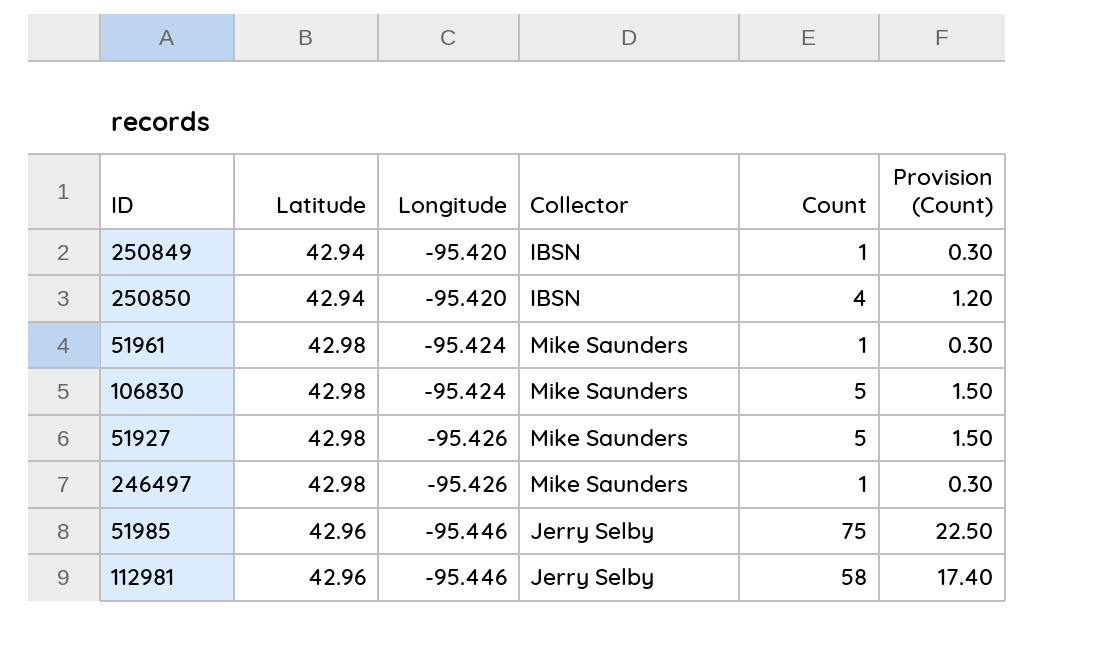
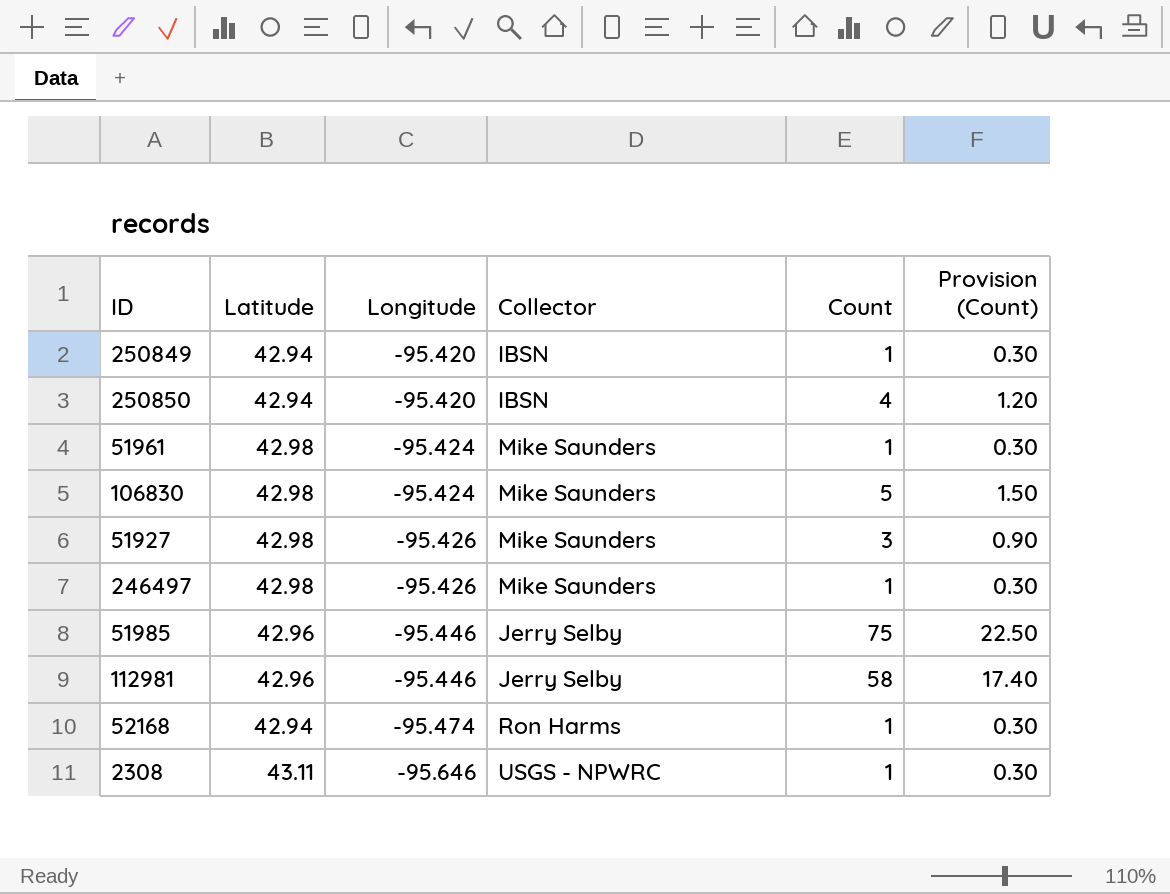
51927 | Count: 5 -> 3
51927 | Provision (Count): 1.50 -> 0.90
row 52168: none -> 42.94 | -95.474 | Ron Harms | 1 | 0.30
row 2308: none -> 43.11 | -95.646 | USGS - NPWRC | 1 | 0.30

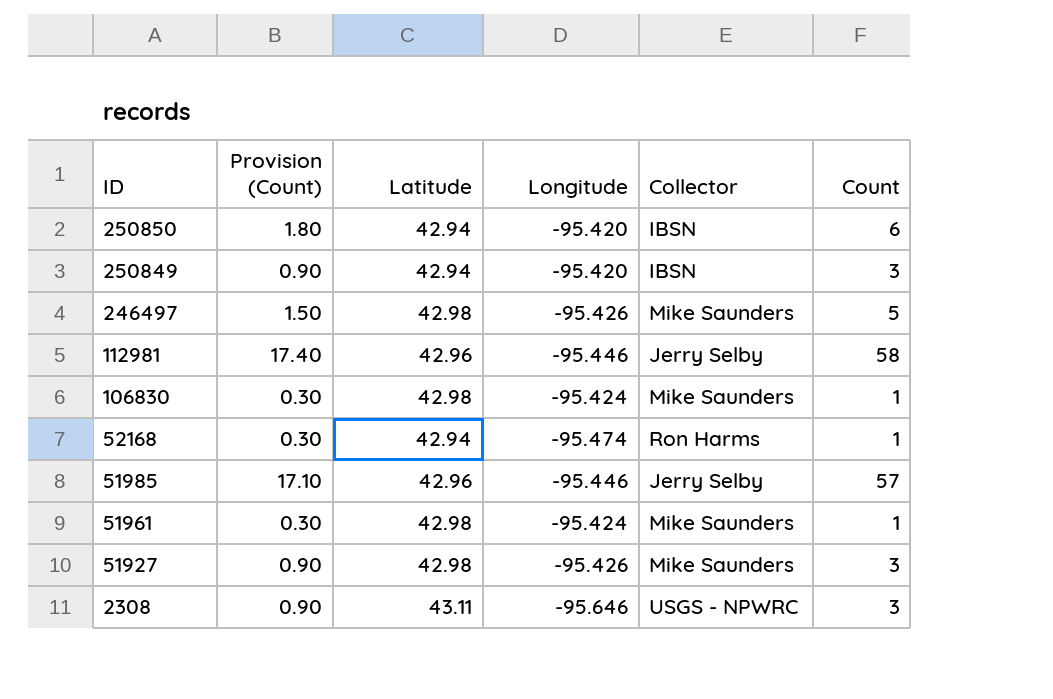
row order: Longitude descending -> ID descending
column Provision (Count) | position: 6 -> 2
250850 | Provision (Count): 1.20 -> 1.80
250850 | Count: 4 -> 6
250849 | Provision (Count): 0.30 -> 0.90
250849 | Count: 1 -> 3
246497 | Provision (Count): 0.30 -> 1.50
246497 | Count: 1 -> 5
106830 | Provision (Count): 1.50 -> 0.30
106830 | Count: 5 -> 1
51985 | Provision (Count): 22.50 -> 17.10
51985 | Count: 75 -> 57
2308 | Provision (Count): 0.30 -> 0.90
2308 | Count: 1 -> 3

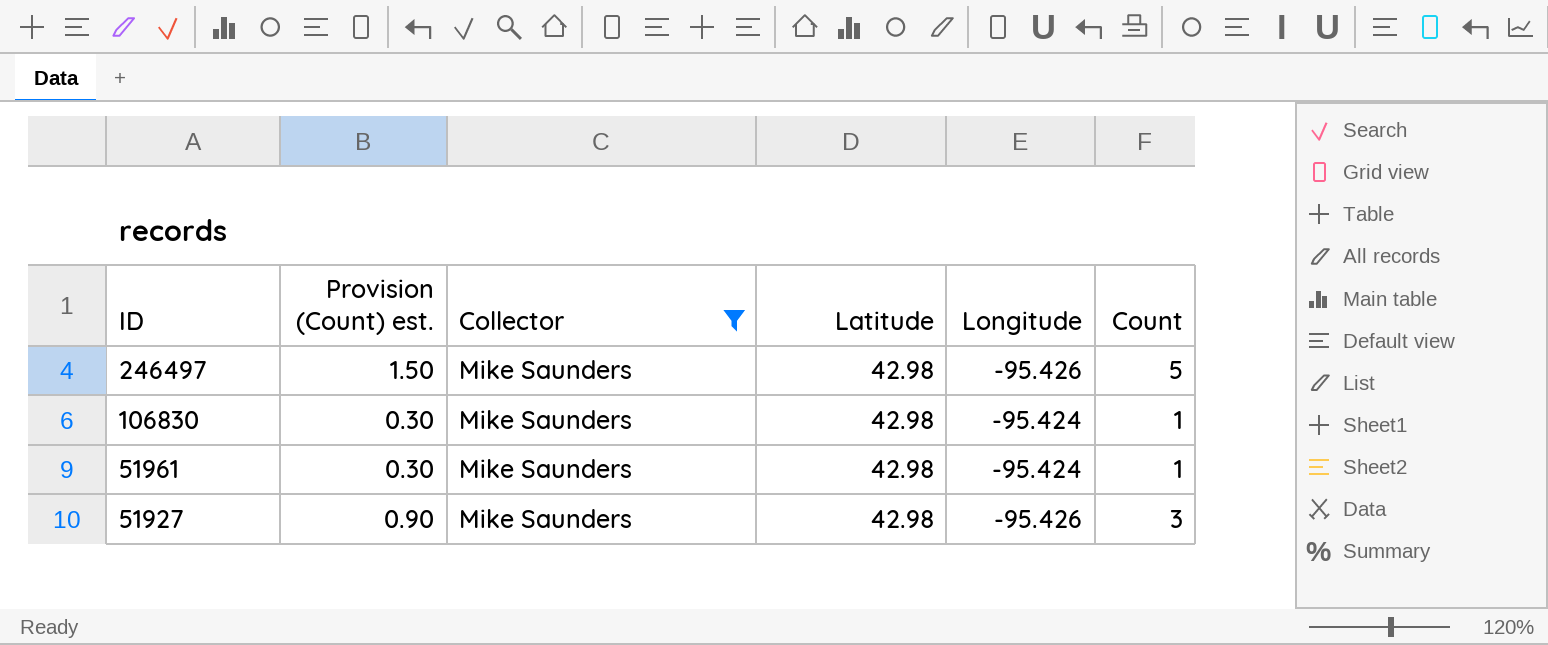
filter: none -> Collector = Mike Saunders
column name: Provision (Count) -> Provision (Count) est.
column Collector | position: 5 -> 3

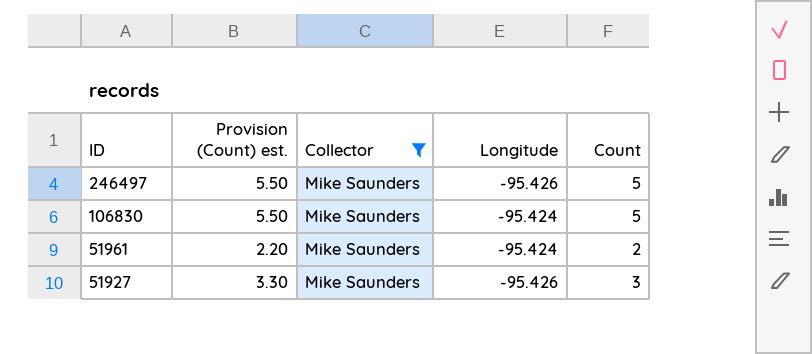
column Latitude | position: 4 -> none
column Provision (Count) est. | formula: [Count] * 0.3 -> [Count] * 1.1
106830 | Count: 1 -> 5
51961 | Count: 1 -> 2

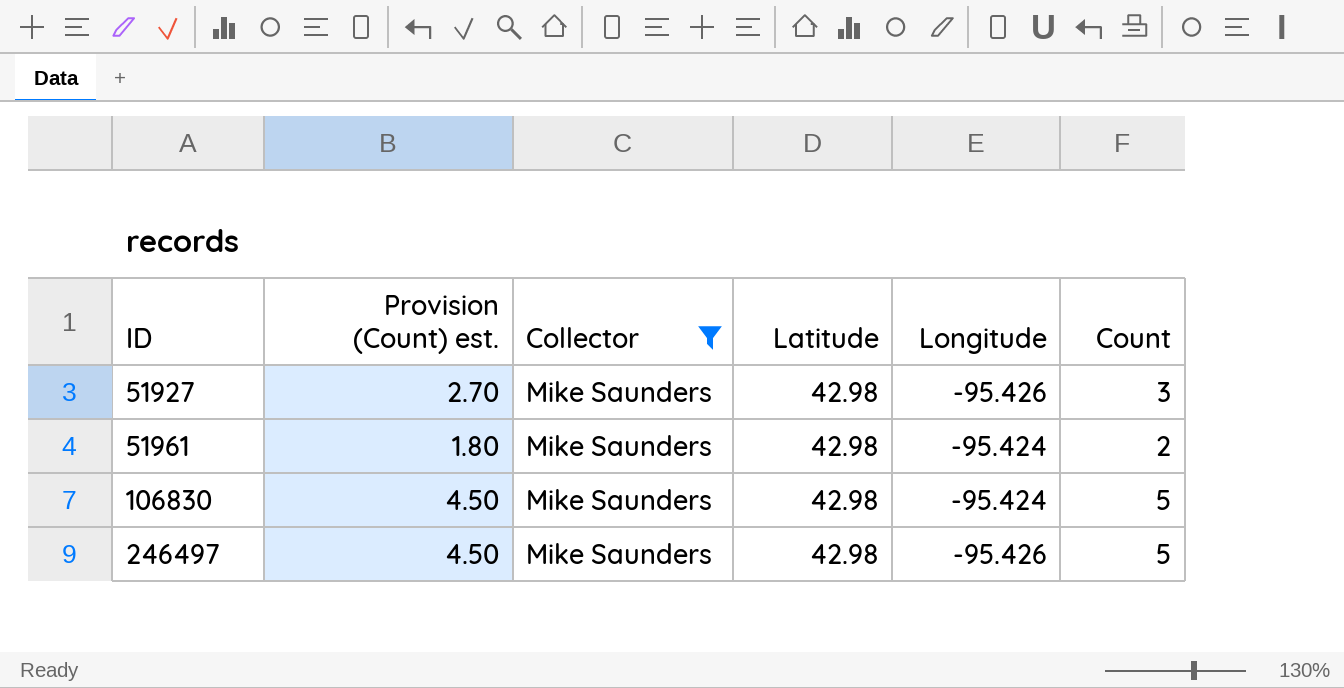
row order: ID descending -> ID ascending
column Provision (Count) est. | formula: [Count] * 1.1 -> [Count] * 0.9
column Latitude | position: none -> 4

